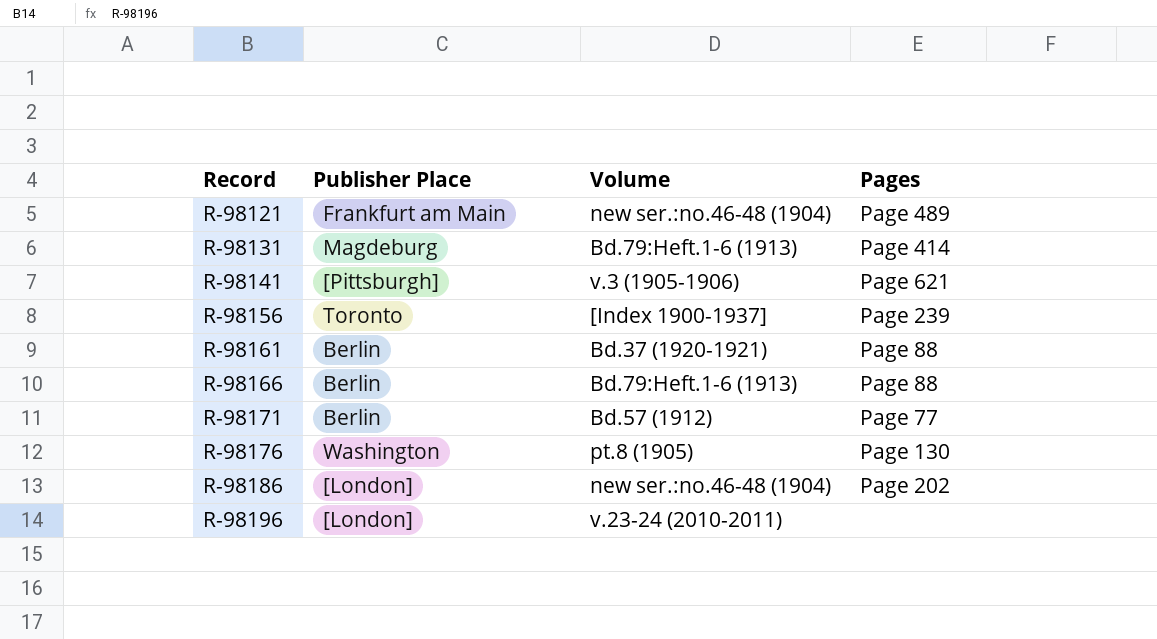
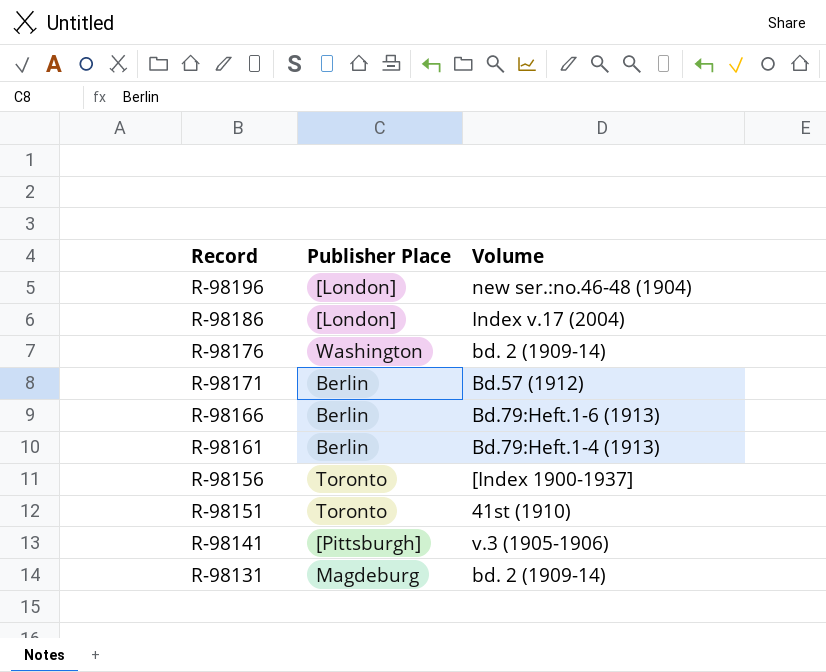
row order: Record ascending -> Record descending
column Pages | position: 4 -> none
row R-98121: Frankfurt am Main | new ser.:no.46-48 (1904) | Page 489 -> none
R-98196 | Volume: v.23-24 (2010-2011) -> new ser.:no.46-48 (1904)
R-98186 | Volume: new ser.:no.46-48 (1904) -> Index v.17 (2004)
R-98176 | Volume: pt.8 (1905) -> bd. 2 (1909-14)
R-98161 | Volume: Bd.37 (1920-1921) -> Bd.79:Heft.1-4 (1913)
row R-98151: none -> Toronto | 41st (1910)
R-98131 | Volume: Bd.79:Heft.1-6 (1913) -> bd. 2 (1909-14)

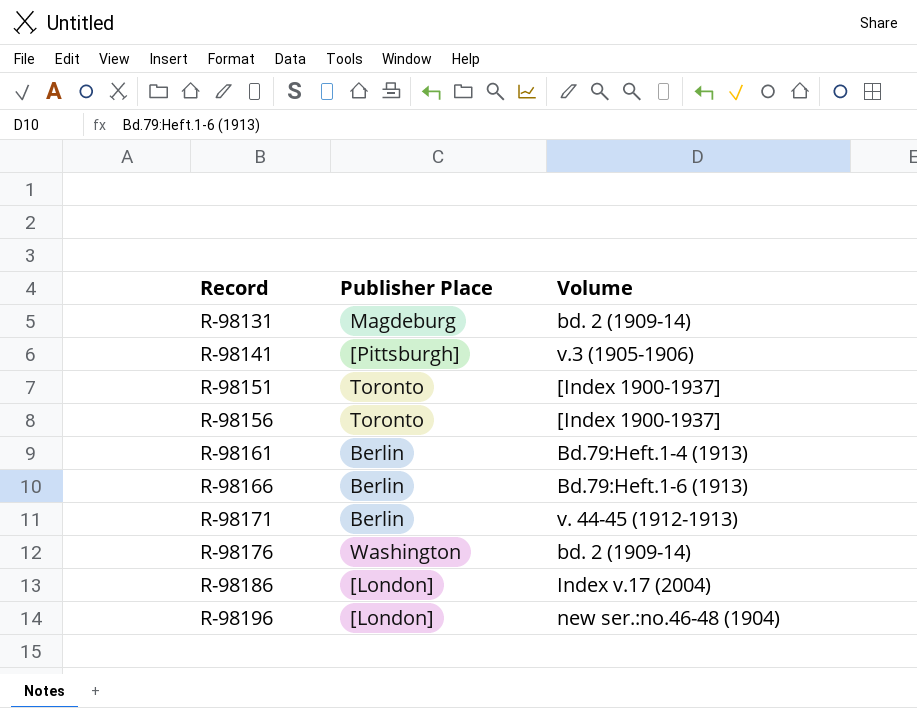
row order: Record descending -> Record ascending
R-98151 | Volume: 41st (1910) -> [Index 1900-1937]
R-98171 | Volume: Bd.57 (1912) -> v. 44-45 (1912-1913)

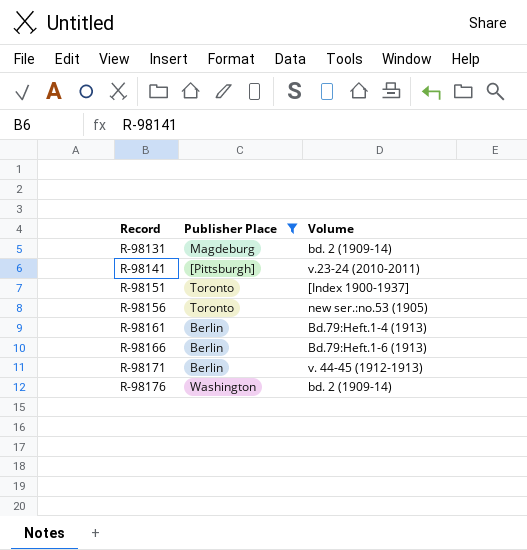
filter: none -> Publisher Place != [London]
R-98141 | Volume: v.3 (1905-1906) -> v.23-24 (2010-2011)
R-98156 | Volume: [Index 1900-1937] -> new ser.:no.53 (1905)

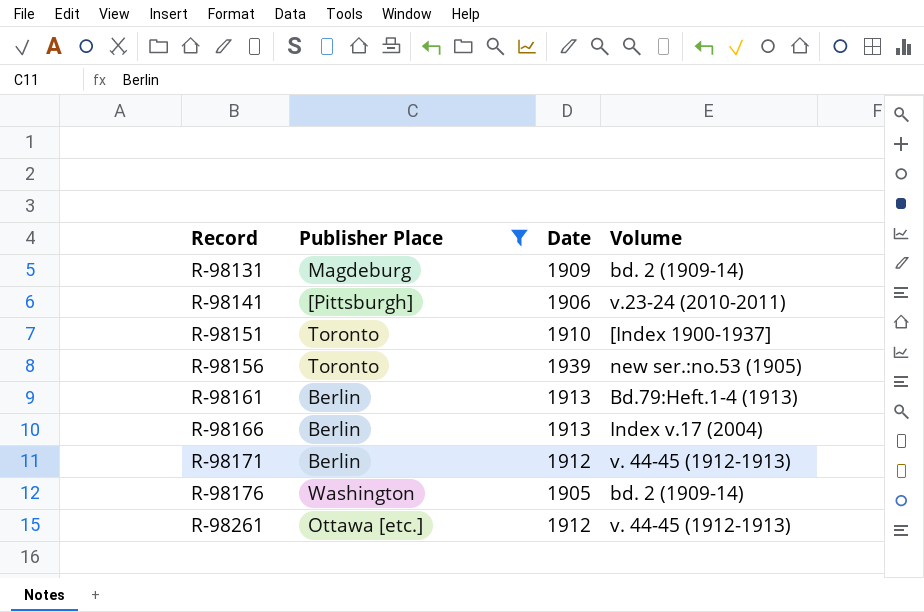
column Date | position: none -> 3
R-98166 | Volume: Bd.79:Heft.1-6 (1913) -> Index v.17 (2004)
row R-98261: none -> Ottawa [etc.] | 1912 | v. 44-45 (1912-1913)

